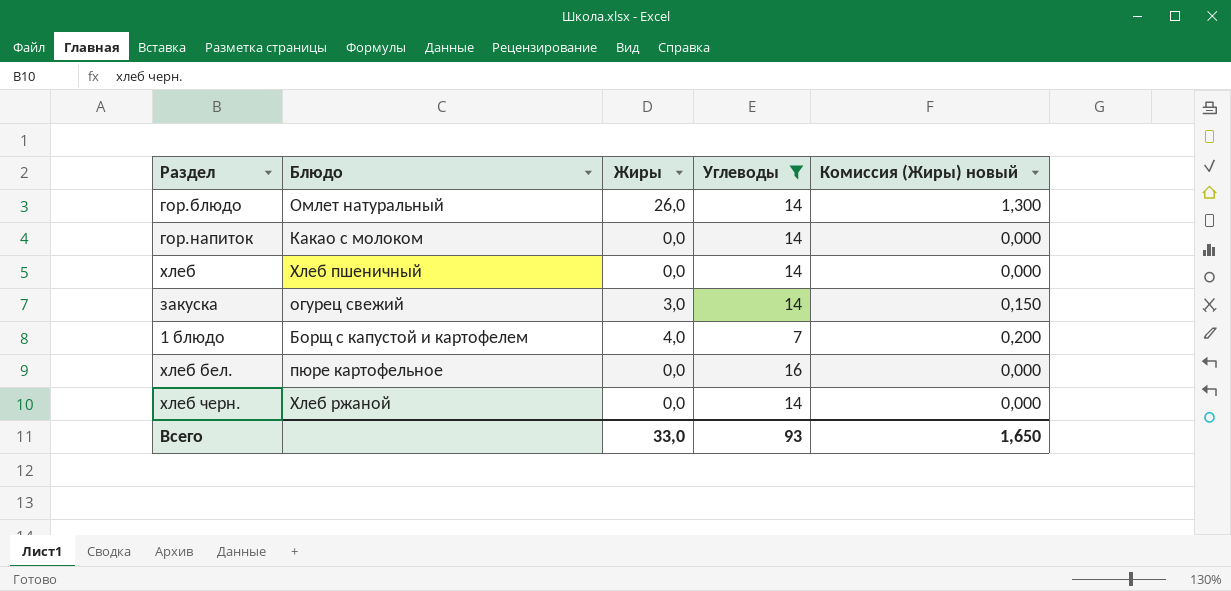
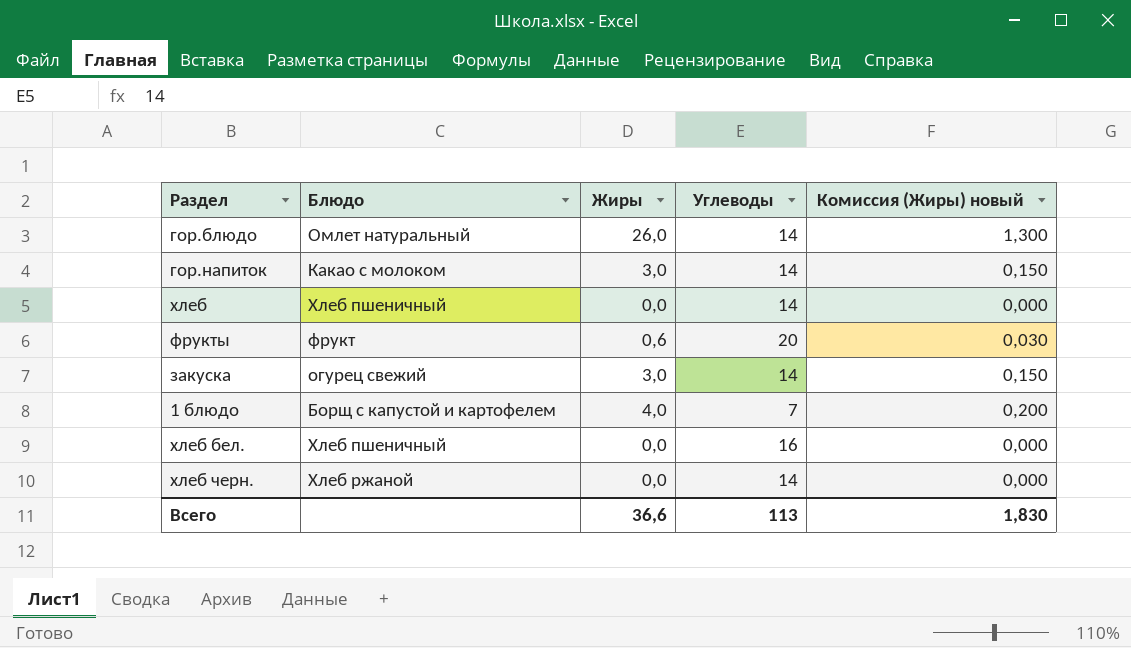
filter: Углеводы != 20 -> none
гор.напиток | Жиры: 0,0 -> 3,0
гор.напиток | Комиссия (Жиры) новый: 0,000 -> 0,150
хлеб бел. | Блюдо: пюре картофельное -> Хлеб пшеничный
Всего | Жиры: 33,0 -> 36,6
Всего | Углеводы: 93 -> 113
Всего | Комиссия (Жиры) новый: 1,650 -> 1,830

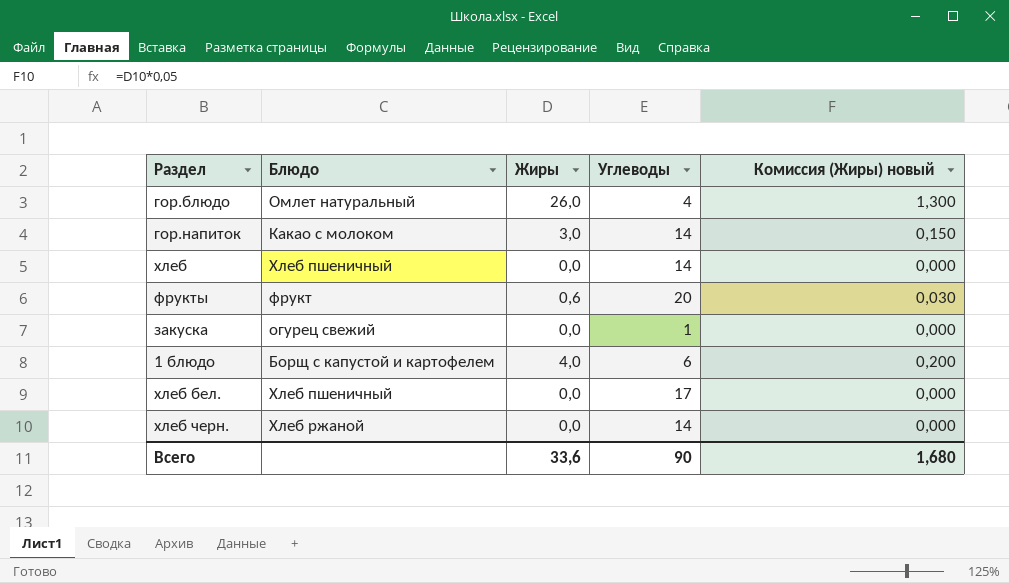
гор.блюдо | Углеводы: 14 -> 4
закуска | Жиры: 3,0 -> 0,0
закуска | Углеводы: 14 -> 1
закуска | Комиссия (Жиры) новый: 0,150 -> 0,000
1 блюдо | Углеводы: 7 -> 6
хлеб бел. | Углеводы: 16 -> 17
Всего | Жиры: 36,6 -> 33,6
Всего | Углеводы: 113 -> 90
Всего | Комиссия (Жиры) новый: 1,830 -> 1,680

